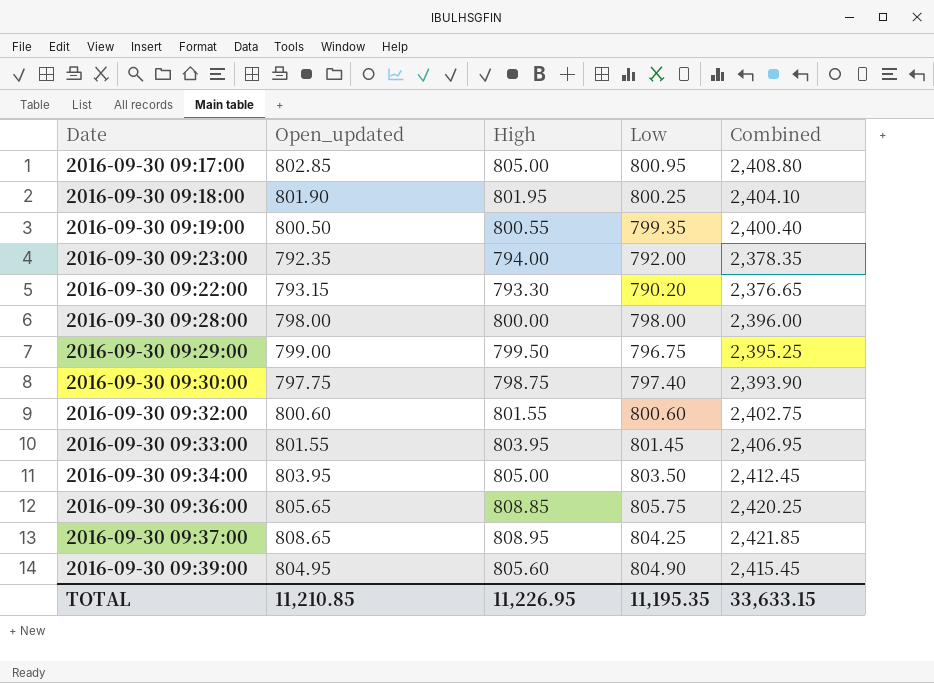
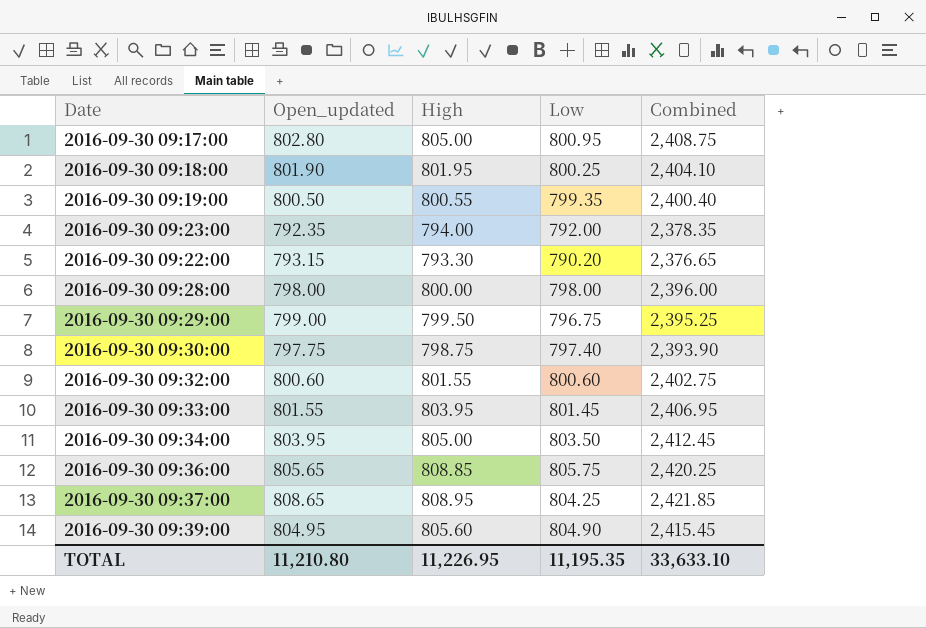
2016-09-30 09:17:00 | Open_updated: 802.85 -> 802.80
2016-09-30 09:17:00 | Combined: 2,408.80 -> 2,408.75
TOTAL | Open_updated: 11,210.85 -> 11,210.80
TOTAL | Combined: 33,633.15 -> 33,633.10

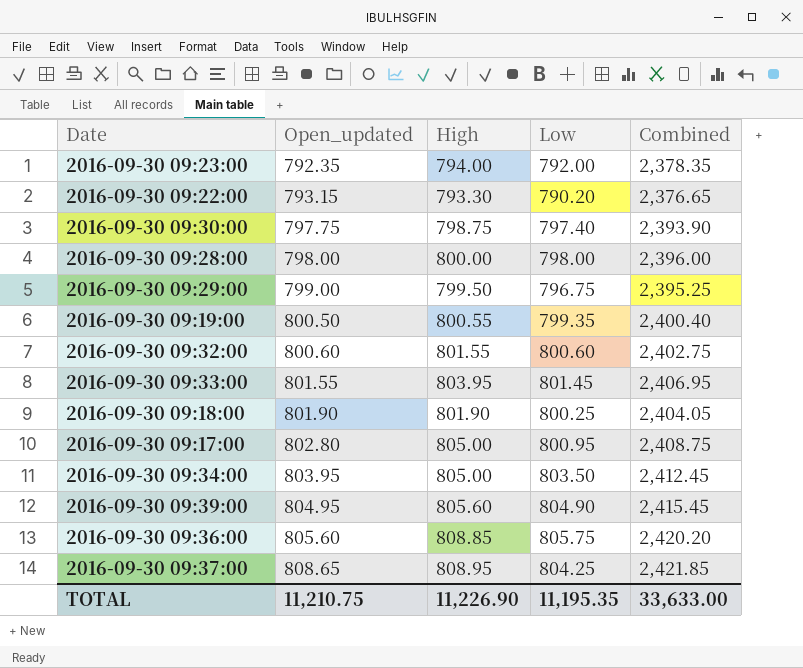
row order: none -> Open_updated ascending
2016-09-30 09:18:00 | High: 801.95 -> 801.90
2016-09-30 09:18:00 | Combined: 2,404.10 -> 2,404.05
2016-09-30 09:36:00 | Open_updated: 805.65 -> 805.60
2016-09-30 09:36:00 | Combined: 2,420.25 -> 2,420.20
TOTAL | Open_updated: 11,210.80 -> 11,210.75
TOTAL | High: 11,226.95 -> 11,226.90
TOTAL | Combined: 33,633.10 -> 33,633.00

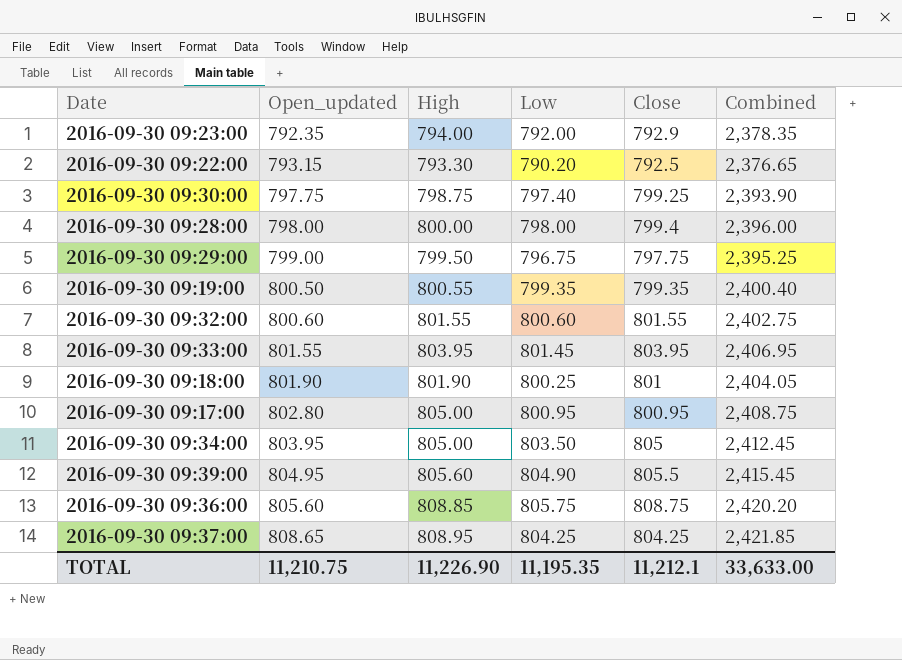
column Close | position: none -> 5

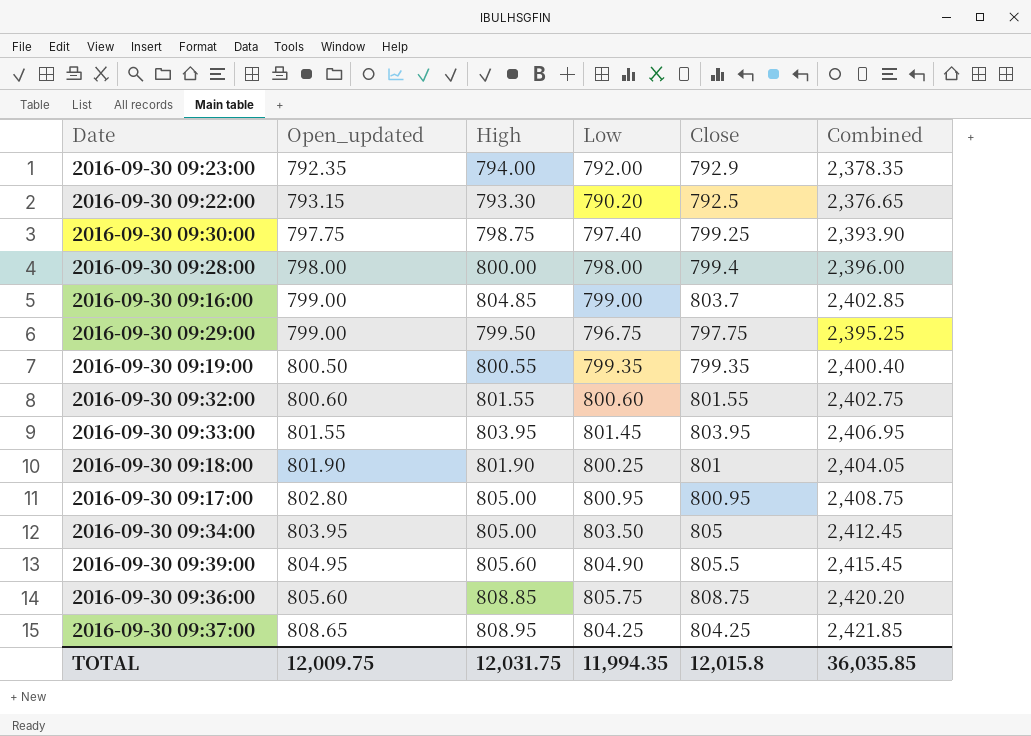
row 2016-09-30 09:16:00: none -> 799.00 | 804.85 | 799.00 | 803.7 | 2,402.85
TOTAL | Open_updated: 11,210.75 -> 12,009.75
TOTAL | High: 11,226.90 -> 12,031.75
TOTAL | Low: 11,195.35 -> 11,994.35
TOTAL | Close: 11,212.1 -> 12,015.8
TOTAL | Combined: 33,633.00 -> 36,035.85

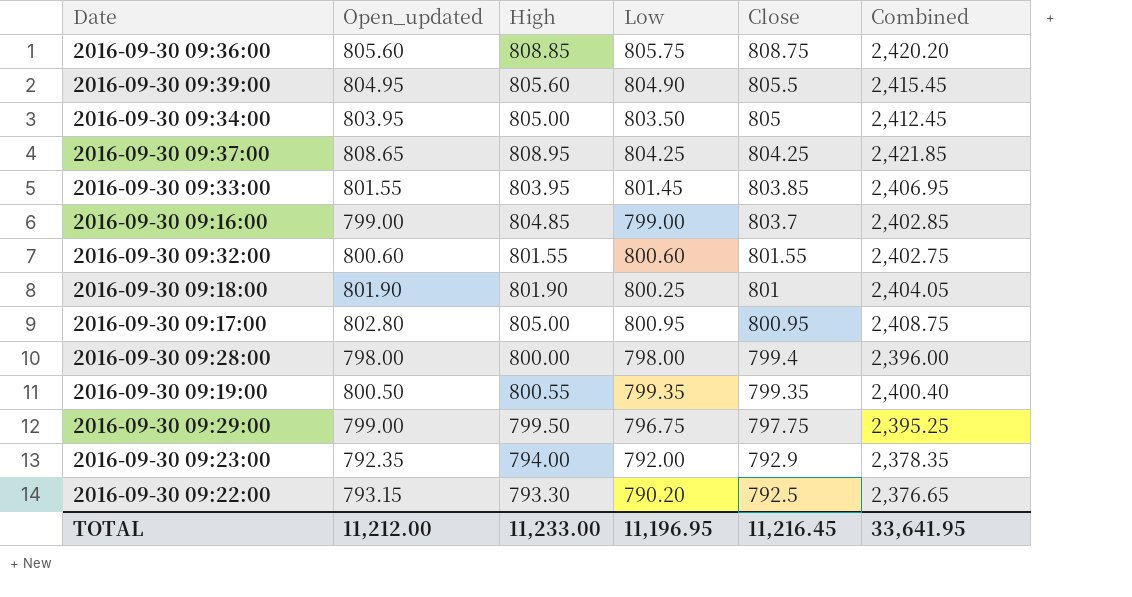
row order: Open_updated ascending -> Close descending
row 2016-09-30 09:30:00: 797.75 | 798.75 | 797.40 | 799.25 | 2,393.90 -> none
2016-09-30 09:33:00 | Close: 803.95 -> 803.85
TOTAL | Open_updated: 12,009.75 -> 11,212.00
TOTAL | High: 12,031.75 -> 11,233.00
TOTAL | Low: 11,994.35 -> 11,196.95
TOTAL | Close: 12,015.8 -> 11,216.45
TOTAL | Combined: 36,035.85 -> 33,641.95

